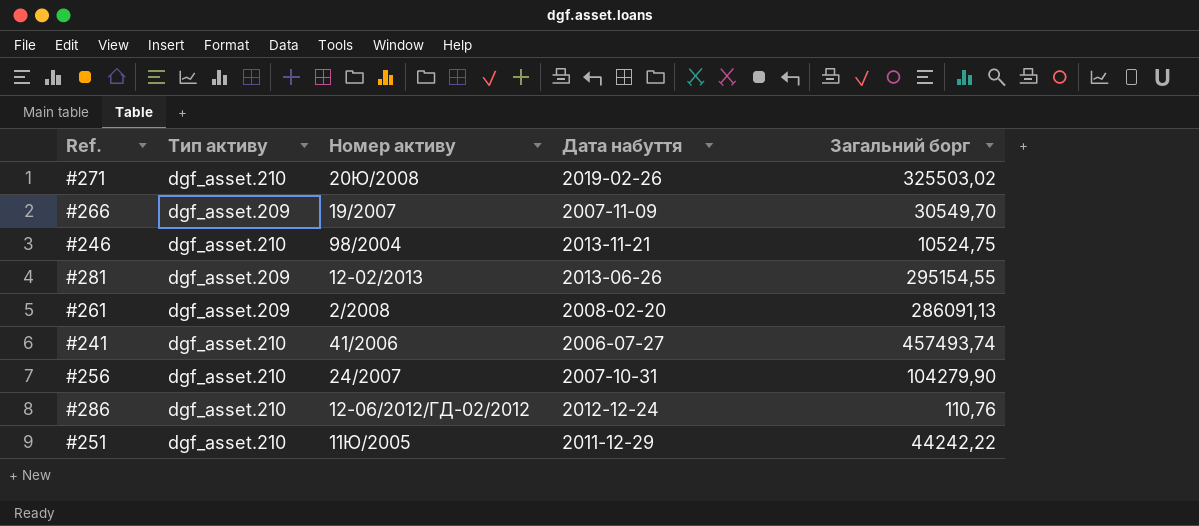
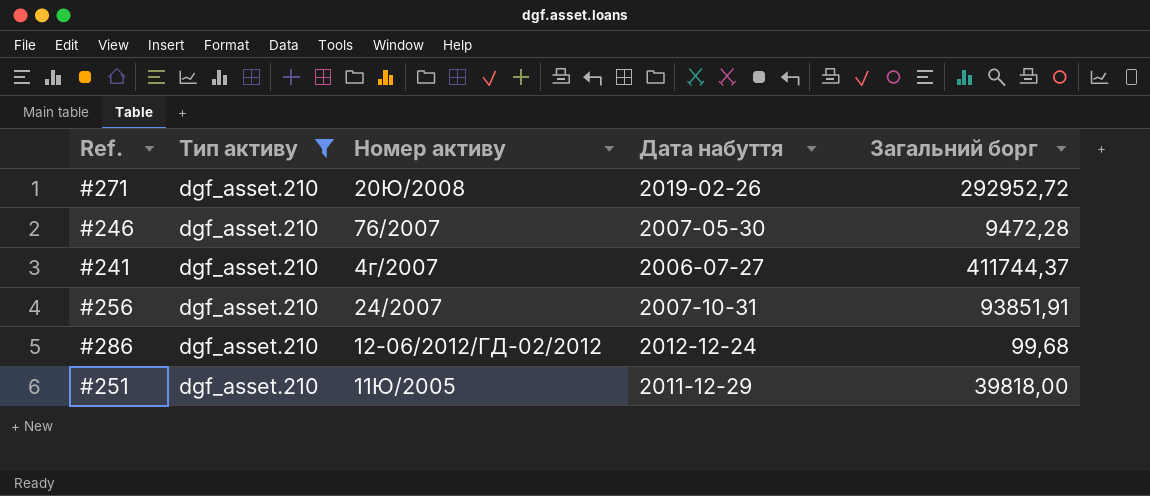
filter: none -> Тип активу = dgf_asset.210
#271 | Загальний борг: 325503,02 -> 292952,72
#246 | Номер активу: 98/2004 -> 76/2007
#246 | Дата набуття: 2013-11-21 -> 2007-05-30
#246 | Загальний борг: 10524,75 -> 9472,28
#241 | Номер активу: 41/2006 -> 4г/2007
#241 | Загальний борг: 457493,74 -> 411744,37
#256 | Загальний борг: 104279,90 -> 93851,91
#286 | Загальний борг: 110,76 -> 99,68
#251 | Загальний борг: 44242,22 -> 39818,00

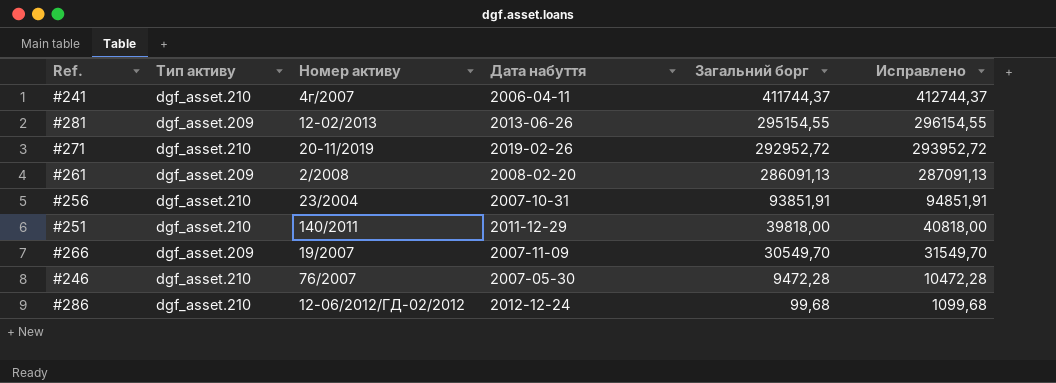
filter: Тип активу = dgf_asset.210 -> none
row order: none -> Загальний борг descending
column Исправлено | formula: none -> [Загальний борг] + 1000
#241 | Дата набуття: 2006-07-27 -> 2006-04-11
#271 | Номер активу: 20Ю/2008 -> 20-11/2019
#256 | Номер активу: 24/2007 -> 23/2004
#251 | Номер активу: 11Ю/2005 -> 140/2011

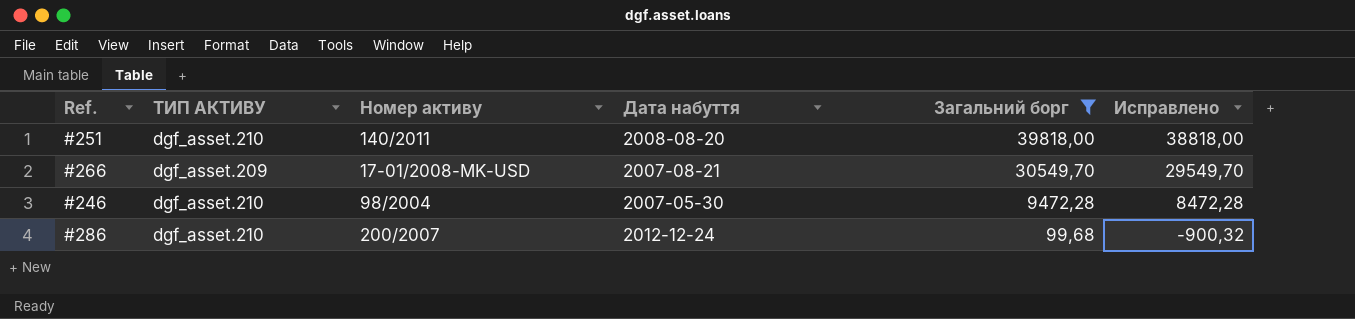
filter: none -> Загальний борг <= 39818,00
column name: Тип активу -> ТИП АКТИВУ
column Исправлено | formula: [Загальний борг] + 1000 -> [Загальний борг] - 1000
#251 | Дата набуття: 2011-12-29 -> 2008-08-20
#266 | Номер активу: 19/2007 -> 17-01/2008-MK-USD
#266 | Дата набуття: 2007-11-09 -> 2007-08-21
#246 | Номер активу: 76/2007 -> 98/2004
#286 | Номер активу: 12-06/2012/ГД-02/2012 -> 200/2007

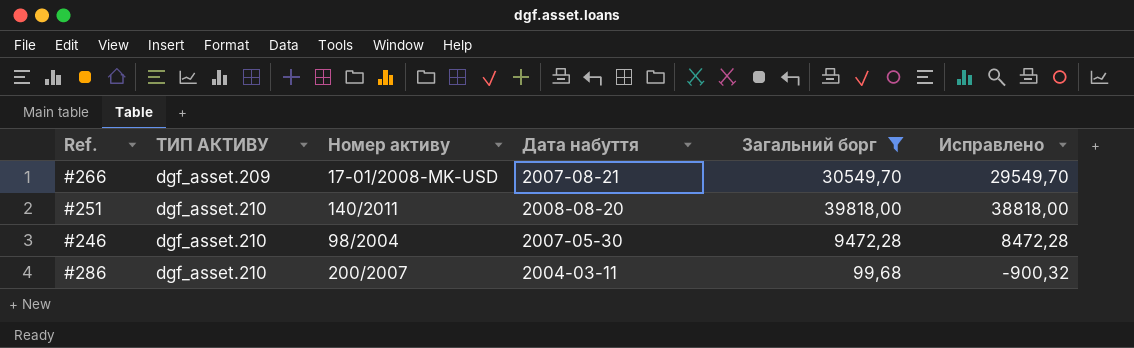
row order: Загальний борг descending -> ТИП АКТИВУ ascending
#286 | Дата набуття: 2012-12-24 -> 2004-03-11

